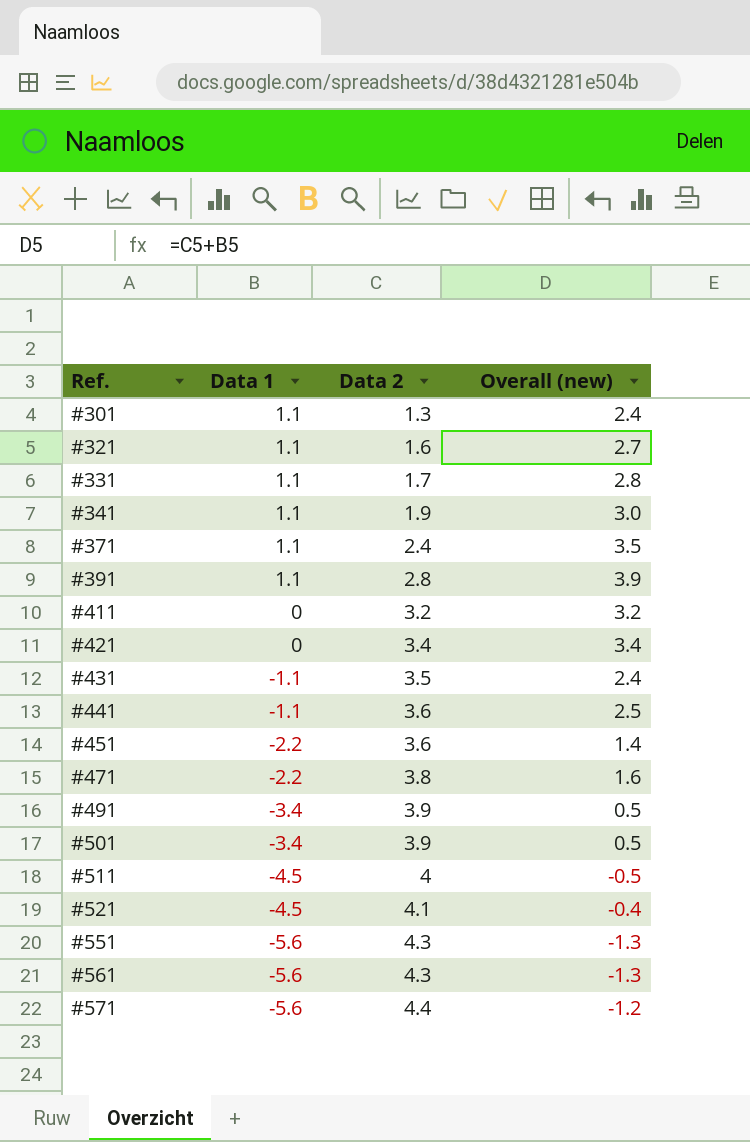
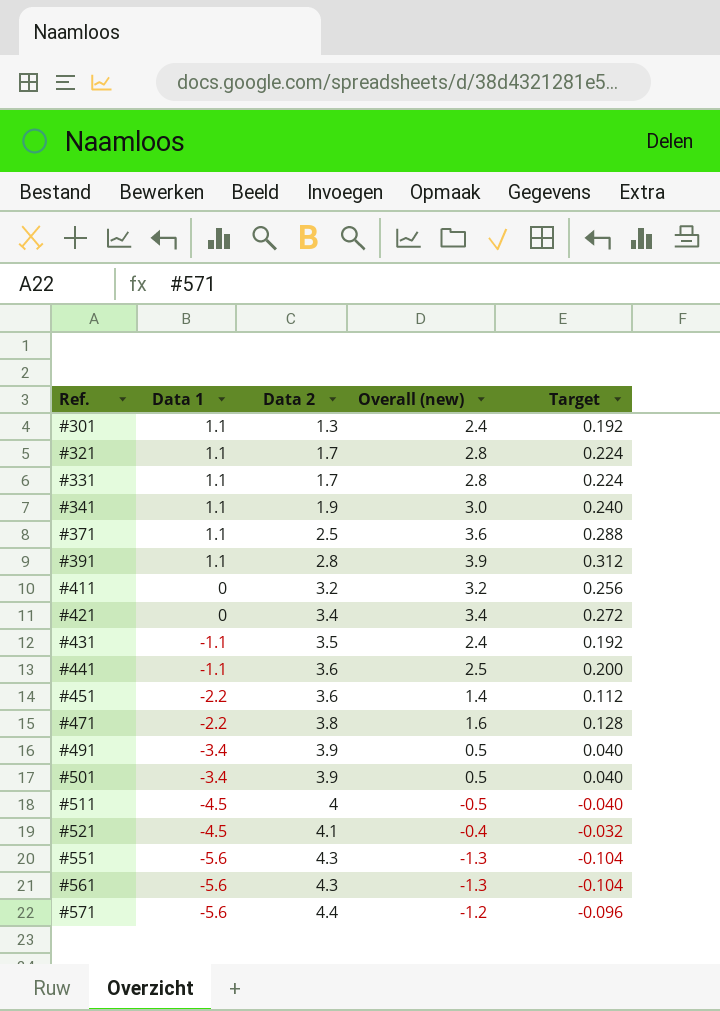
column Target | formula: none -> [Overall (new)] * 0.08
#321 | Data 2: 1.6 -> 1.7
#321 | Overall (new): 2.7 -> 2.8
#371 | Data 2: 2.4 -> 2.5
#371 | Overall (new): 3.5 -> 3.6

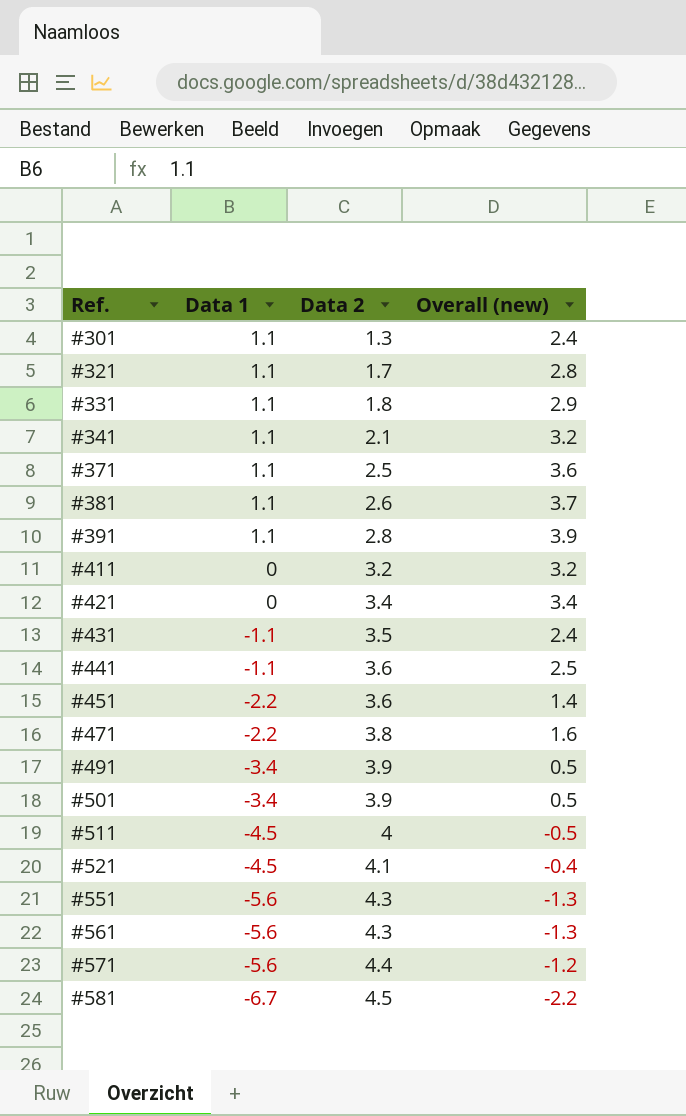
column Target | formula: [Overall (new)] * 0.08 -> none
#331 | Data 2: 1.7 -> 1.8
#331 | Overall (new): 2.8 -> 2.9
#341 | Data 2: 1.9 -> 2.1
#341 | Overall (new): 3.0 -> 3.2
row #381: none -> 1.1 | 2.6 | 3.7
row #581: none -> -6.7 | 4.5 | -2.2

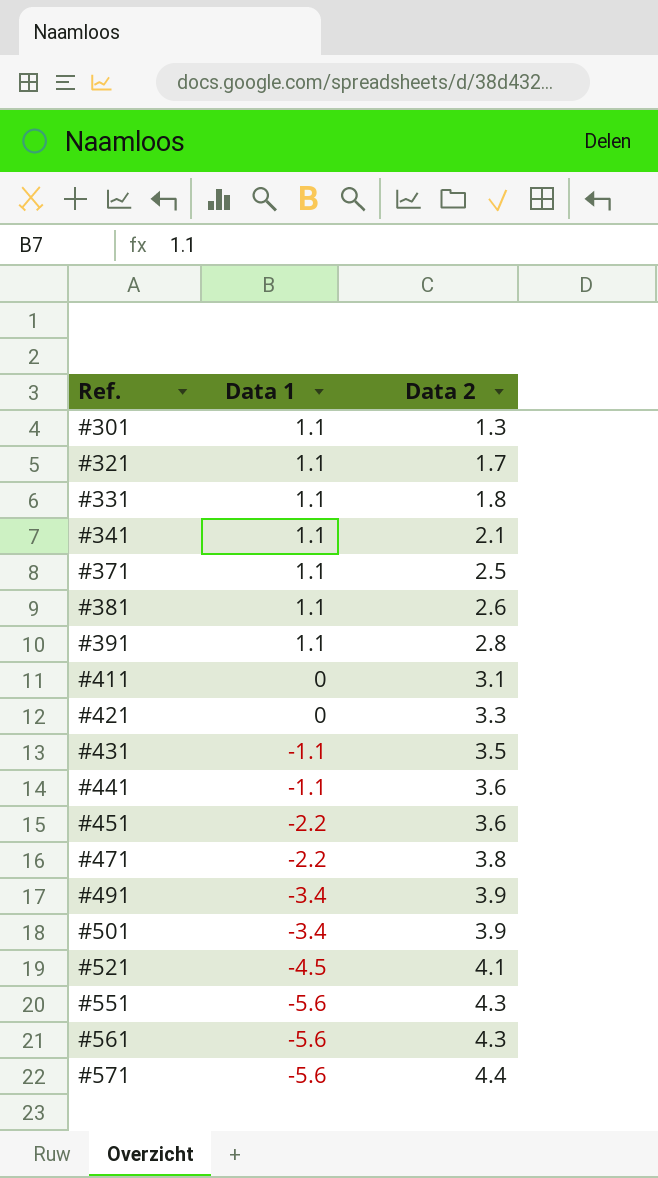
column Overall (new) | formula: [Data 1] + [Data 2] -> none
row #511: -4.5 | 4 | -0.5 -> none
row #581: -6.7 | 4.5 | -2.2 -> none
#411 | Data 2: 3.2 -> 3.1
#421 | Data 2: 3.4 -> 3.3

